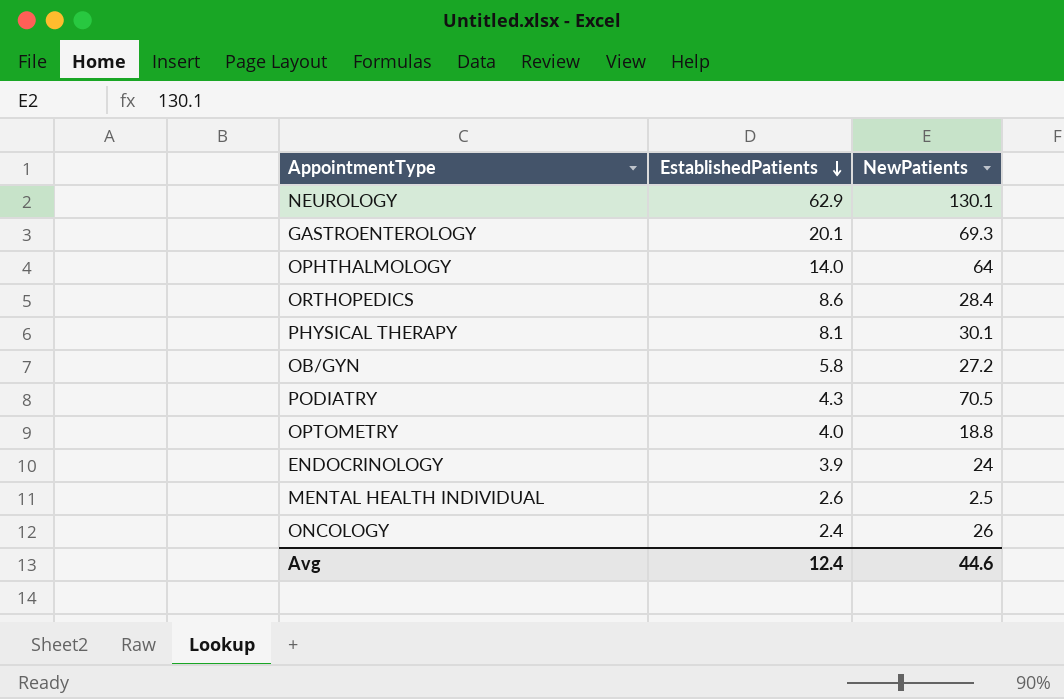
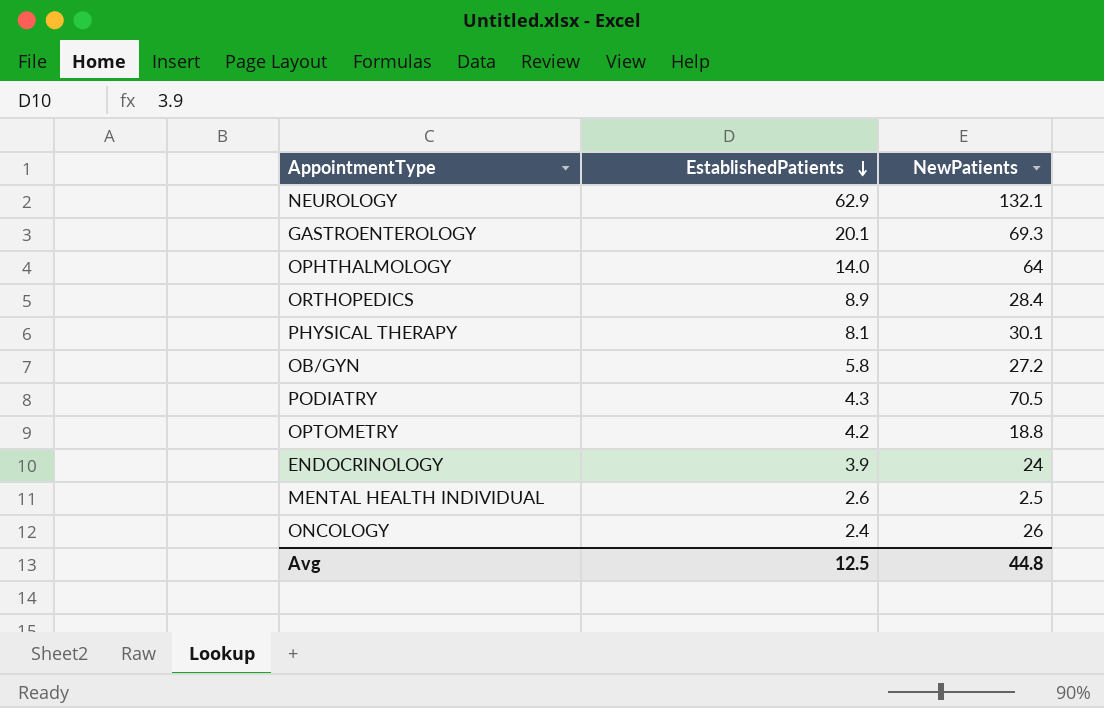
NEUROLOGY | NewPatients: 130.1 -> 132.1
ORTHOPEDICS | EstablishedPatients: 8.6 -> 8.9
OPTOMETRY | EstablishedPatients: 4.0 -> 4.2
Avg | EstablishedPatients: 12.4 -> 12.5
Avg | NewPatients: 44.6 -> 44.8

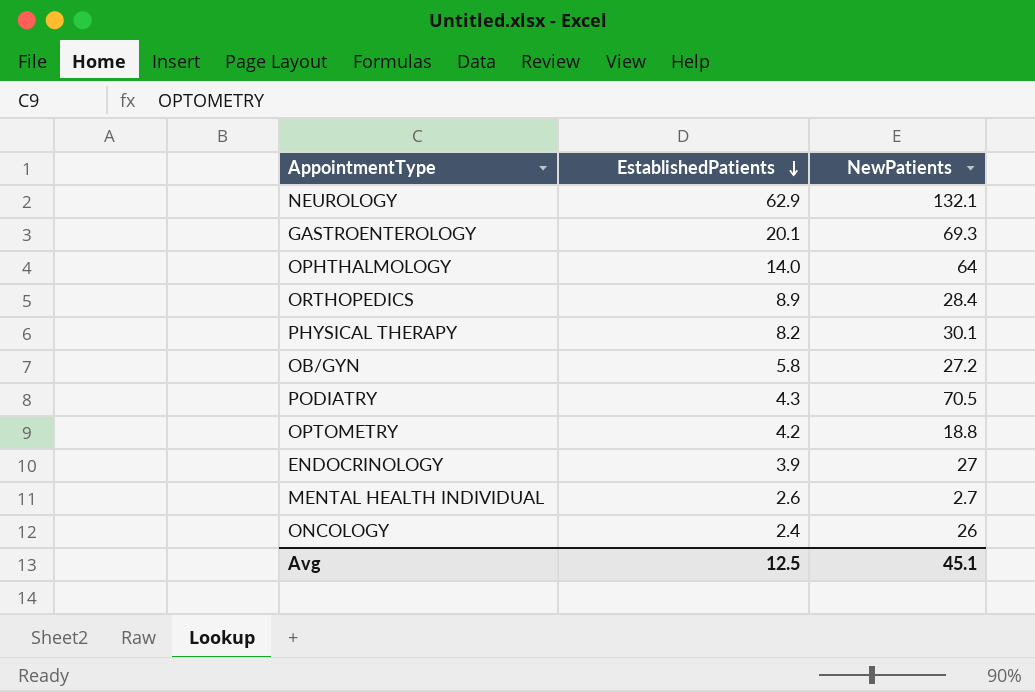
PHYSICAL THERAPY | EstablishedPatients: 8.1 -> 8.2
ENDOCRINOLOGY | NewPatients: 24 -> 27
MENTAL HEALTH INDIVIDUAL | NewPatients: 2.5 -> 2.7
Avg | NewPatients: 44.8 -> 45.1

